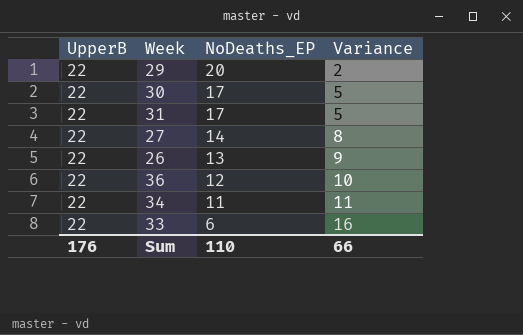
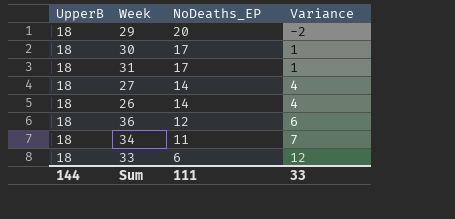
29 | UpperB: 22 -> 18
29 | Variance: 2 -> -2
30 | UpperB: 22 -> 18
30 | Variance: 5 -> 1
31 | UpperB: 22 -> 18
31 | Variance: 5 -> 1
27 | UpperB: 22 -> 18
27 | Variance: 8 -> 4
26 | UpperB: 22 -> 18
26 | NoDeaths_EP: 13 -> 14
26 | Variance: 9 -> 4
36 | UpperB: 22 -> 18
36 | Variance: 10 -> 6
34 | UpperB: 22 -> 18
34 | Variance: 11 -> 7
33 | UpperB: 22 -> 18
33 | Variance: 16 -> 12
Sum | UpperB: 176 -> 144
Sum | NoDeaths_EP: 110 -> 111
Sum | Variance: 66 -> 33

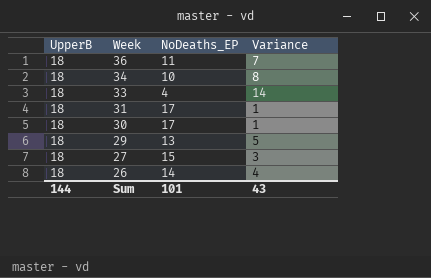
row order: NoDeaths_EP descending -> Week descending
36 | NoDeaths_EP: 12 -> 11
36 | Variance: 6 -> 7
34 | NoDeaths_EP: 11 -> 10
34 | Variance: 7 -> 8
33 | NoDeaths_EP: 6 -> 4
33 | Variance: 12 -> 14
29 | NoDeaths_EP: 20 -> 13
29 | Variance: -2 -> 5
27 | NoDeaths_EP: 14 -> 15
27 | Variance: 4 -> 3
Sum | NoDeaths_EP: 111 -> 101
Sum | Variance: 33 -> 43

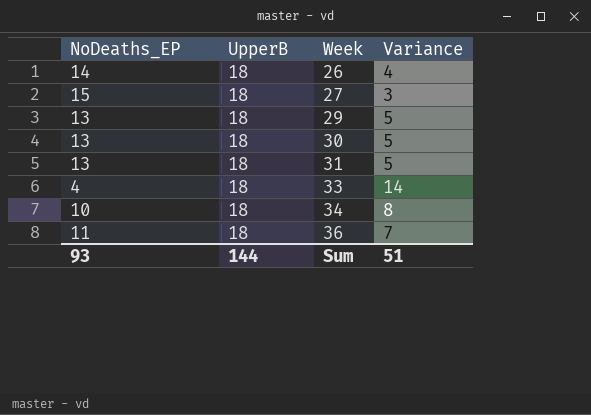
row order: Week descending -> Week ascending
column NoDeaths_EP | position: 3 -> 1
30 | NoDeaths_EP: 17 -> 13
30 | Variance: 1 -> 5
31 | NoDeaths_EP: 17 -> 13
31 | Variance: 1 -> 5
Sum | NoDeaths_EP: 101 -> 93
Sum | Variance: 43 -> 51

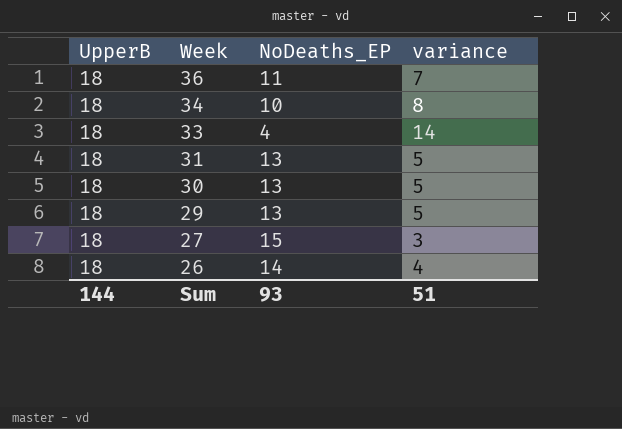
row order: Week ascending -> Week descending
column NoDeaths_EP | position: 1 -> 3
column name: Variance -> variance

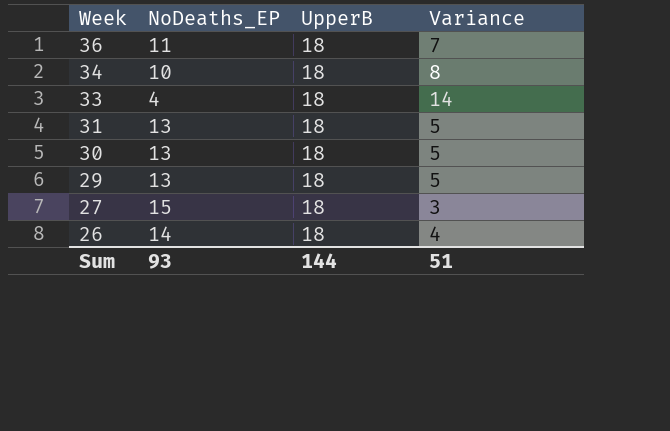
column UpperB | position: 1 -> 3
column name: variance -> Variance

